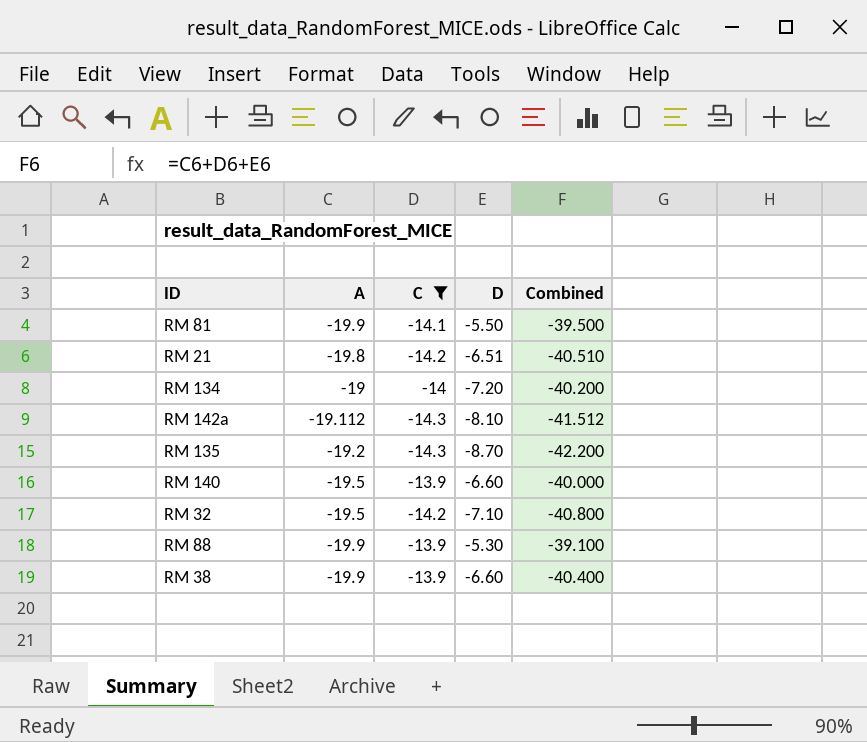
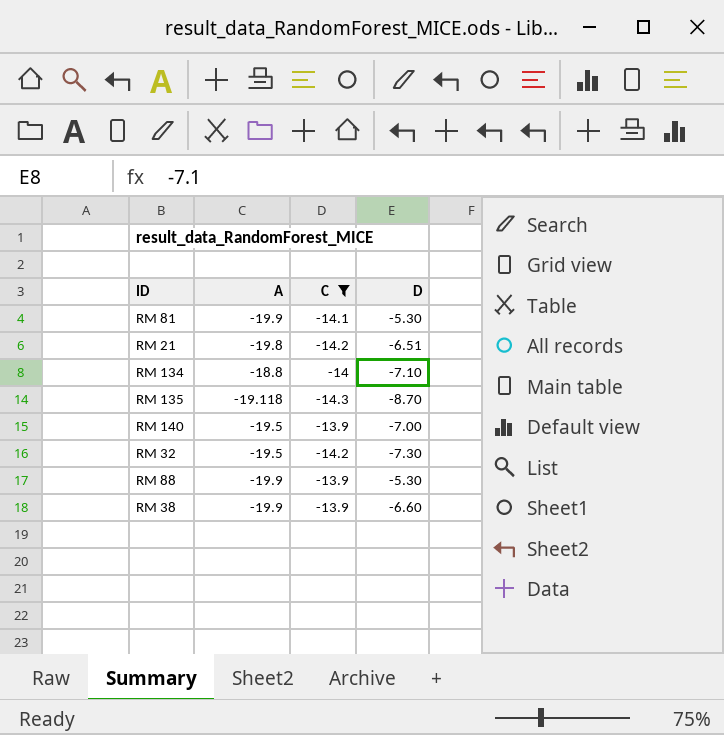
column Combined | formula: [A] + [C] + [D] -> none
row RM 142a: -19.112 | -14.3 | -8.10 | -41.512 -> none
RM 81 | D: -5.50 -> -5.30
RM 134 | A: -19 -> -18.8
RM 134 | D: -7.20 -> -7.10
RM 135 | A: -19.2 -> -19.118
RM 140 | D: -6.60 -> -7.00
RM 32 | D: -7.10 -> -7.30

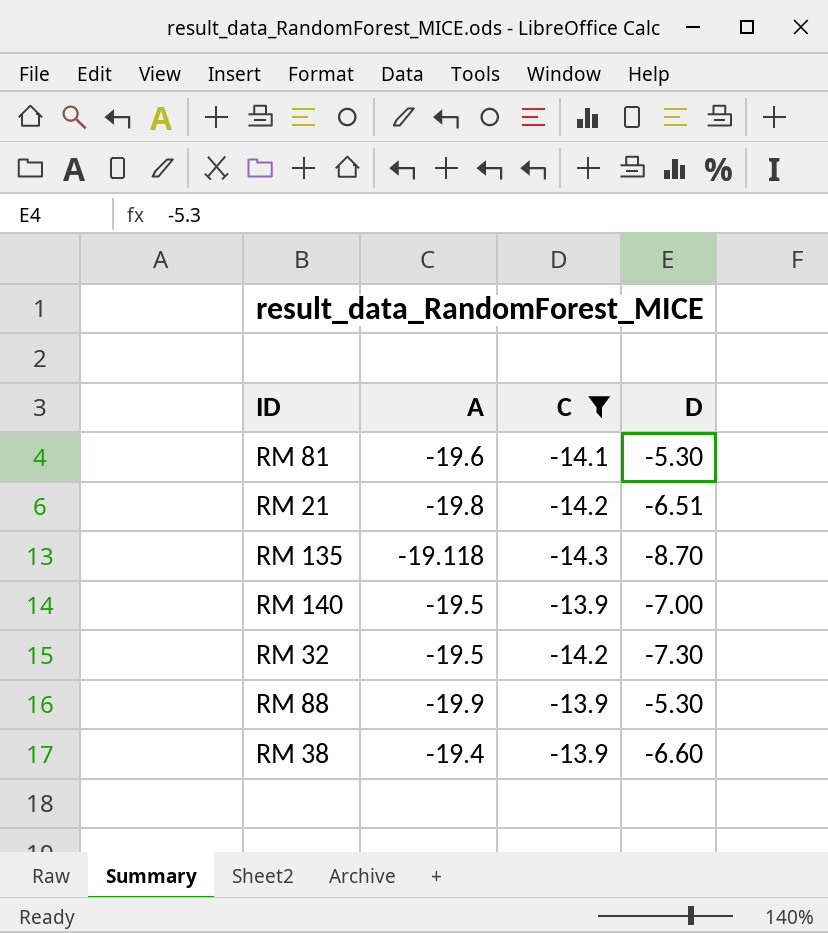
row RM 134: -18.8 | -14 | -7.10 -> none
RM 81 | A: -19.9 -> -19.6
RM 38 | A: -19.9 -> -19.4

